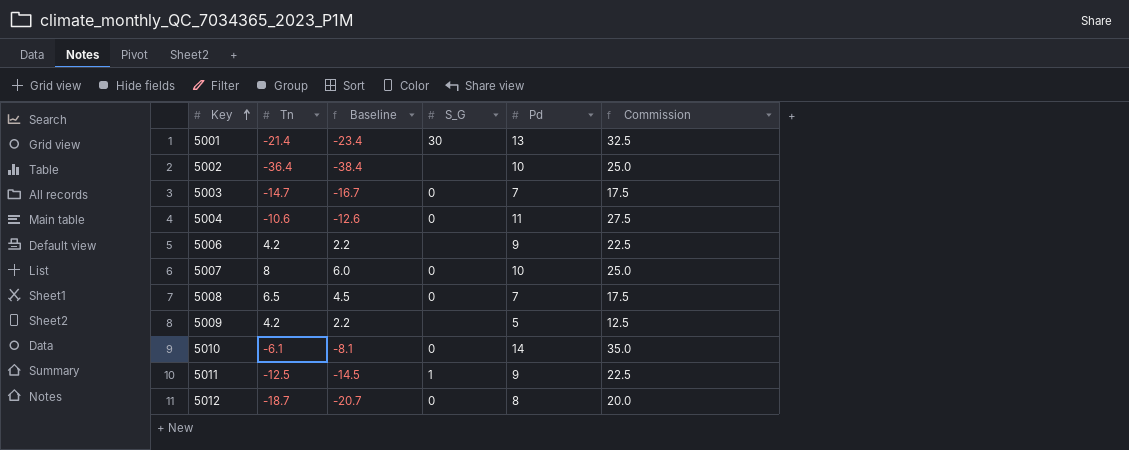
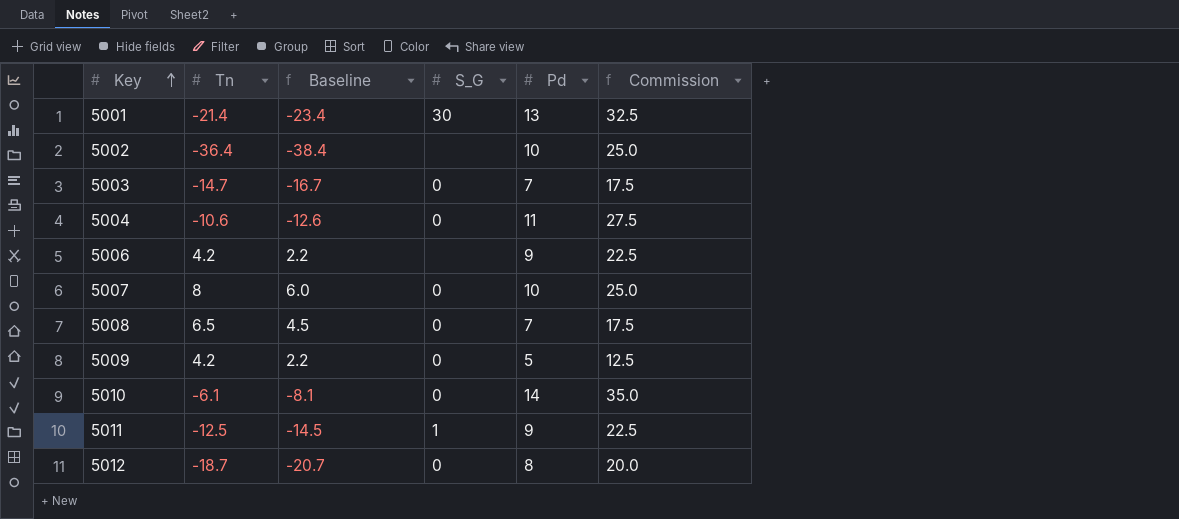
5009 | S_G: none -> 0

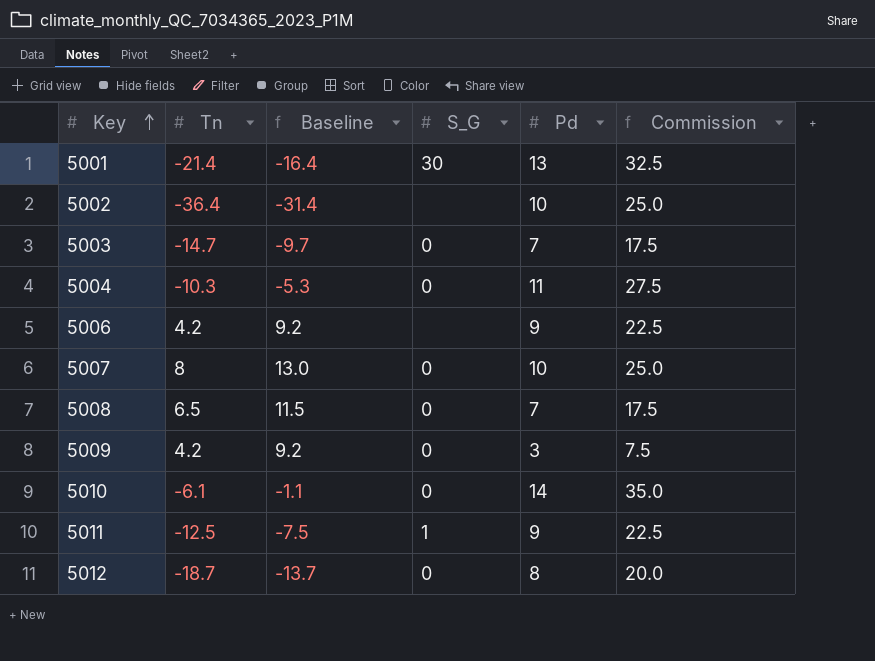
column Baseline | formula: [Tn] - 2 -> [Tn] + 5
5004 | Tn: -10.6 -> -10.3
5009 | Pd: 5 -> 3
5009 | Commission: 12.5 -> 7.5

